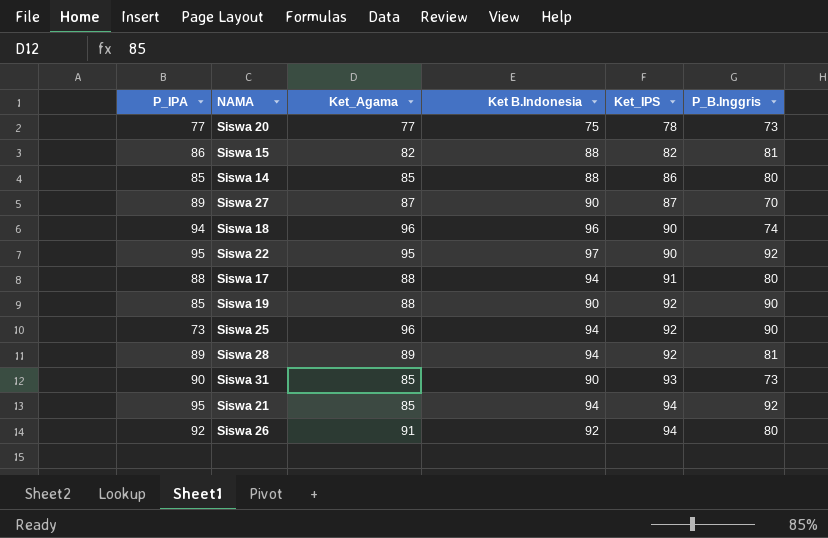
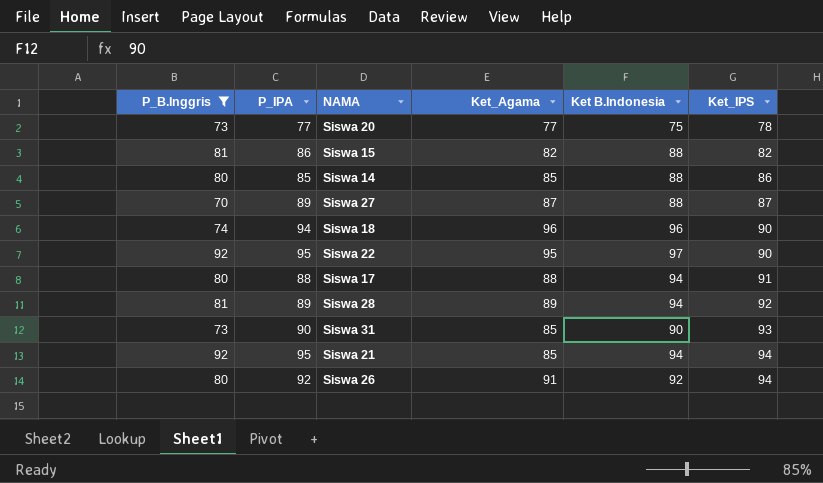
filter: none -> P_B.Inggris != 90
column P_B.Inggris | position: 6 -> 1
Siswa 27 | Ket B.Indonesia: 90 -> 88

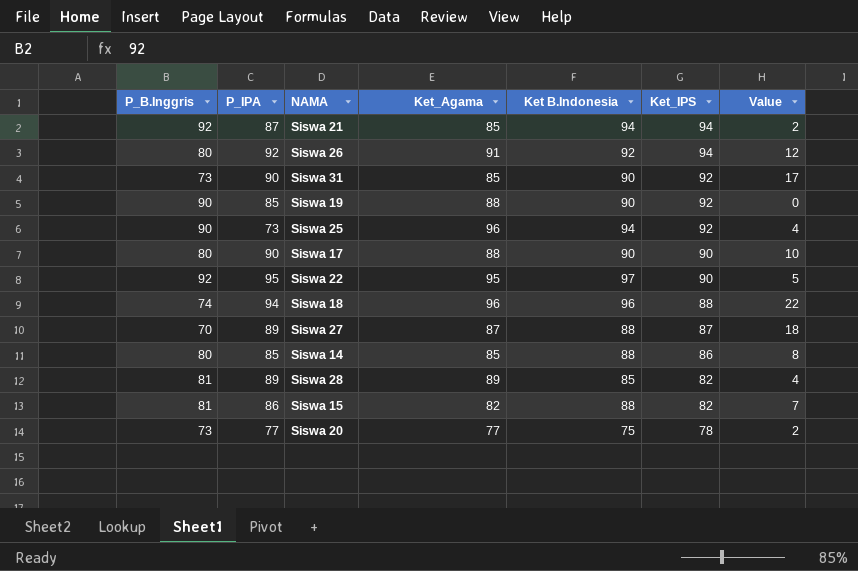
filter: P_B.Inggris != 90 -> none
row order: Ket_IPS ascending -> Ket_IPS descending
column Value | formula: none -> [Ket B.Indonesia] - [P_B.Inggris]
Siswa 21 | P_IPA: 95 -> 87
Siswa 31 | Ket_IPS: 93 -> 92
Siswa 17 | P_IPA: 88 -> 90
Siswa 17 | Ket B.Indonesia: 94 -> 90
Siswa 17 | Ket_IPS: 91 -> 90
Siswa 18 | Ket_IPS: 90 -> 88
Siswa 28 | Ket B.Indonesia: 94 -> 85
Siswa 28 | Ket_IPS: 92 -> 82

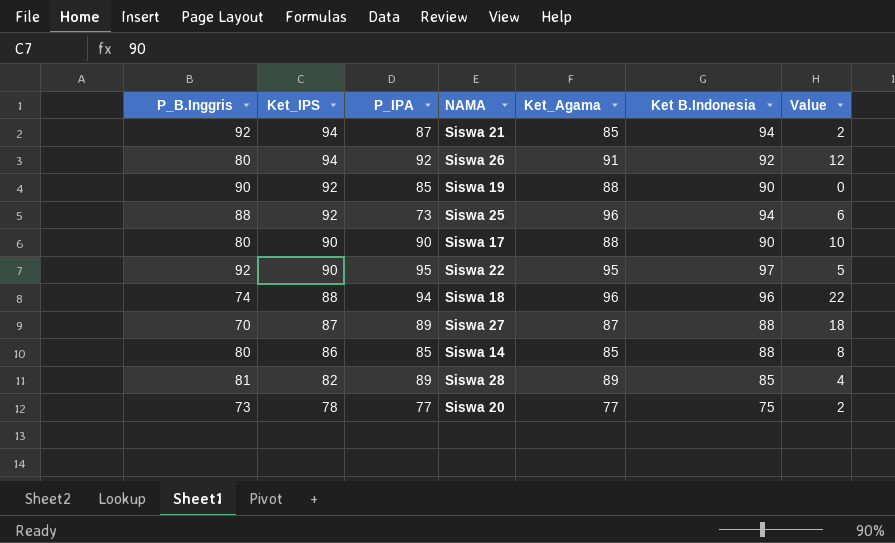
column Ket_IPS | position: 6 -> 2
row Siswa 31: 73 | 90 | 85 | 90 | 92 | 17 -> none
row Siswa 15: 81 | 86 | 82 | 88 | 82 | 7 -> none
Siswa 25 | P_B.Inggris: 90 -> 88
Siswa 25 | Value: 4 -> 6

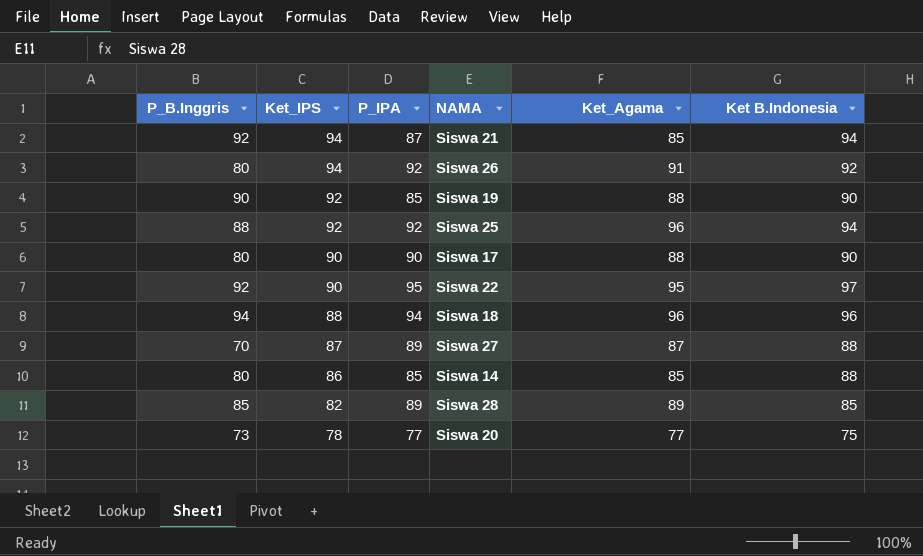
column Value | formula: [Ket B.Indonesia] - [P_B.Inggris] -> none
Siswa 25 | P_IPA: 73 -> 92
Siswa 18 | P_B.Inggris: 74 -> 94
Siswa 28 | P_B.Inggris: 81 -> 85

